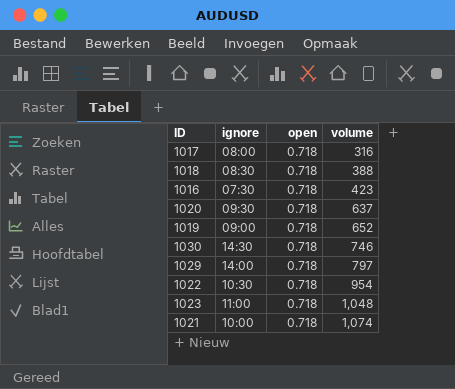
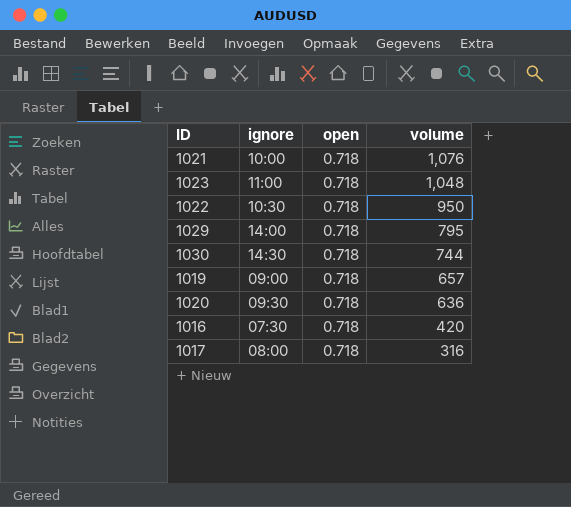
row order: volume ascending -> volume descending
row 1018: 08:30 | 0.718 | 388 -> none
1021 | volume: 1,074 -> 1,076
1022 | volume: 954 -> 950
1029 | volume: 797 -> 795
1030 | volume: 746 -> 744
1019 | volume: 652 -> 657
1020 | volume: 637 -> 636
1016 | volume: 423 -> 420

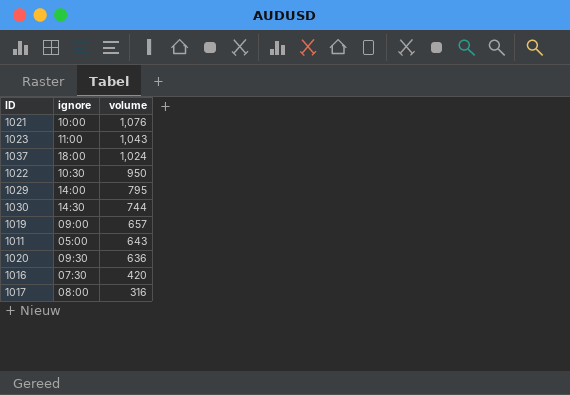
column open | position: 3 -> none
1023 | volume: 1,048 -> 1,043
row 1037: none -> 18:00 | 1,024
row 1011: none -> 05:00 | 643

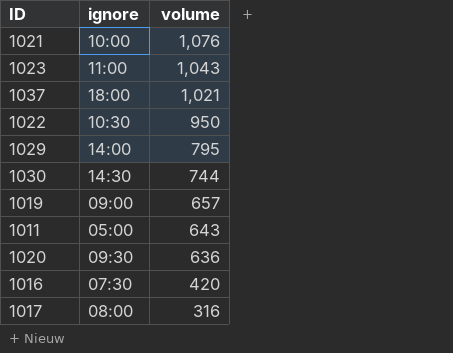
1037 | volume: 1,024 -> 1,021

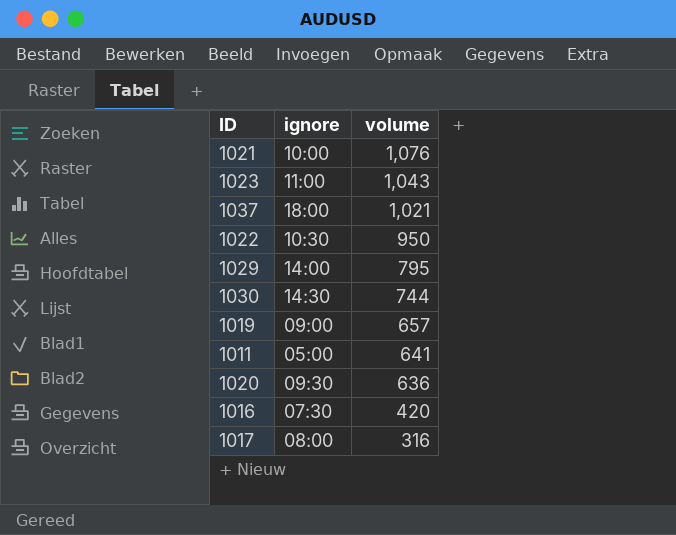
1011 | volume: 643 -> 641

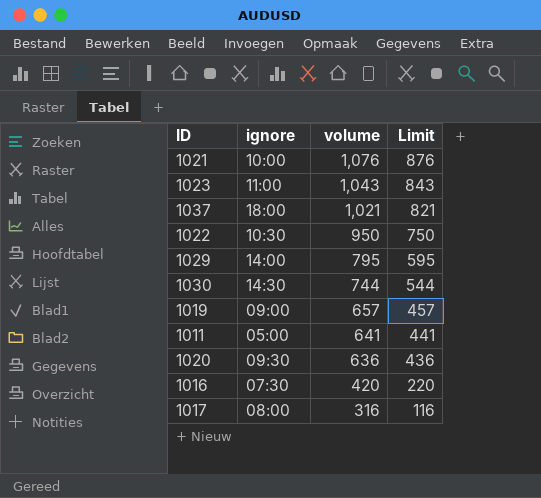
column Limit | formula: none -> [volume] - 200

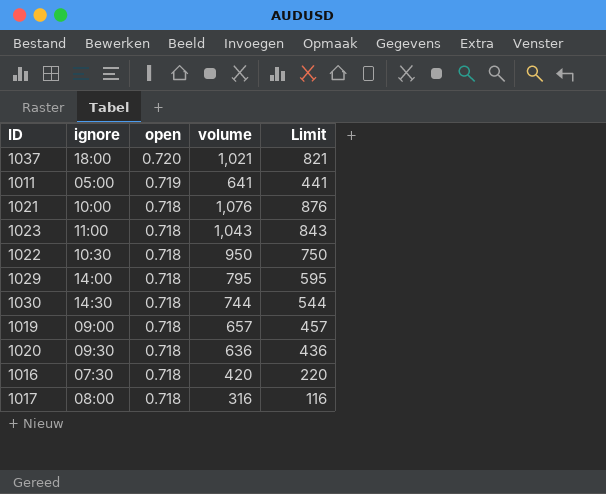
row order: volume descending -> open descending
column open | position: none -> 3

